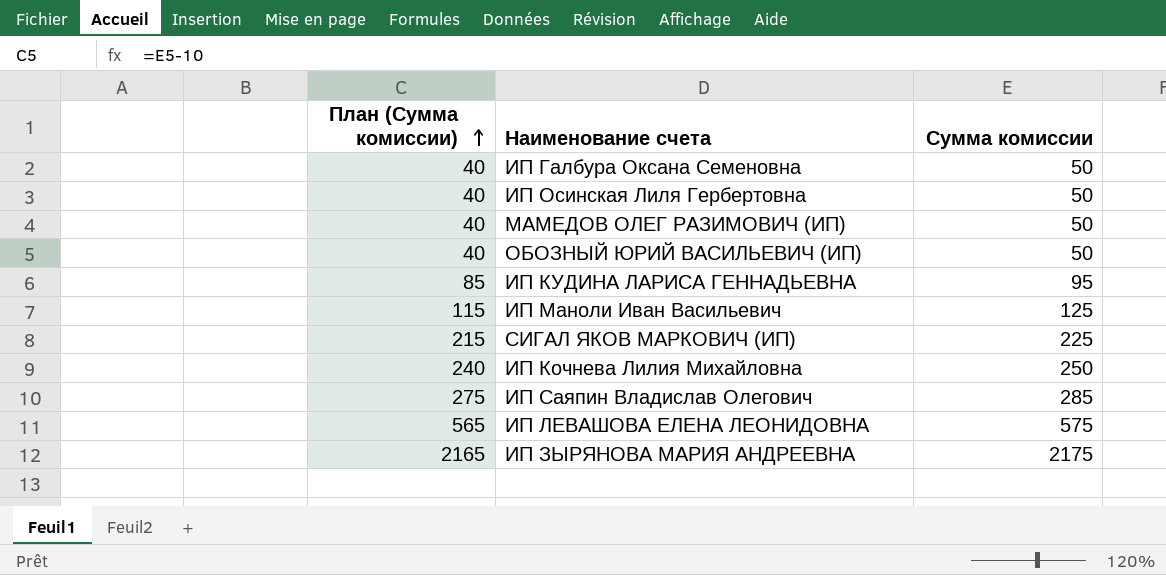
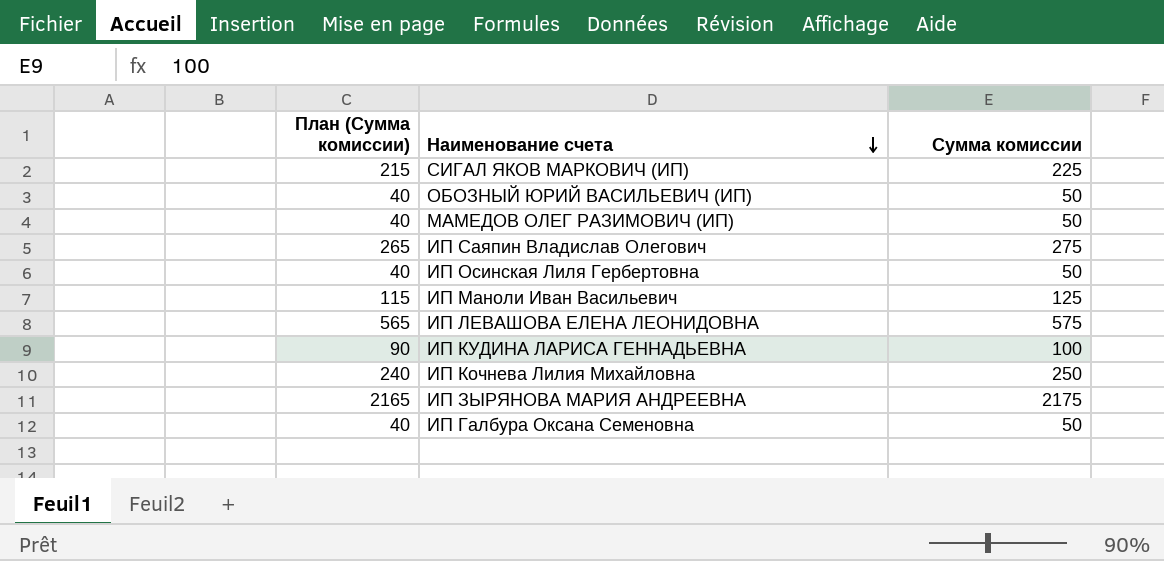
row order: План (Сумма комиссии) ascending -> Наименование счета descending
ИП Саяпин Владислав Олегович | План (Сумма комиссии): 275 -> 265
ИП Саяпин Владислав Олегович | Сумма комиссии: 285 -> 275
ИП КУДИНА ЛАРИСА ГЕННАДЬЕВНА | План (Сумма комиссии): 85 -> 90
ИП КУДИНА ЛАРИСА ГЕННАДЬЕВНА | Сумма комиссии: 95 -> 100

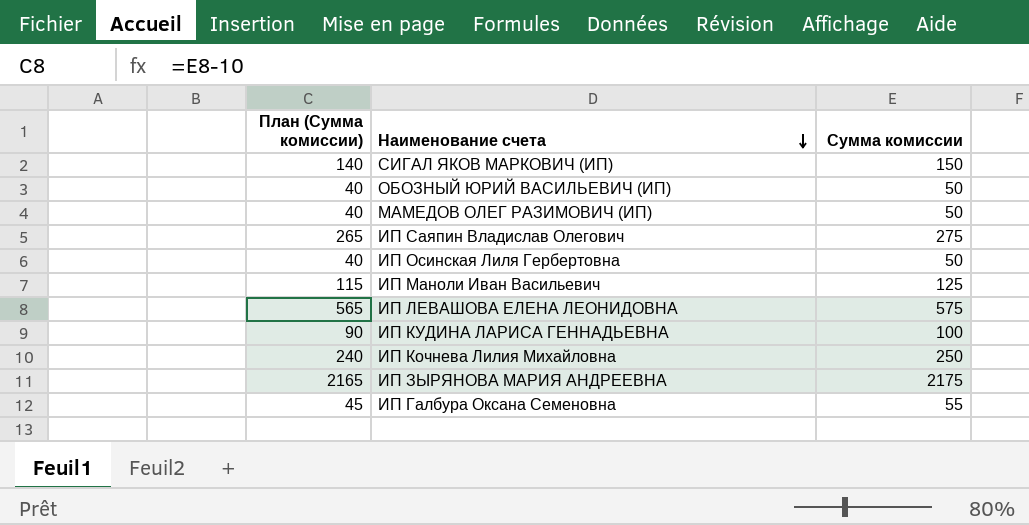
СИГАЛ ЯКОВ МАРКОВИЧ (ИП) | План (Сумма комиссии): 215 -> 140
СИГАЛ ЯКОВ МАРКОВИЧ (ИП) | Сумма комиссии: 225 -> 150
ИП Галбура Оксана Семеновна | План (Сумма комиссии): 40 -> 45
ИП Галбура Оксана Семеновна | Сумма комиссии: 50 -> 55

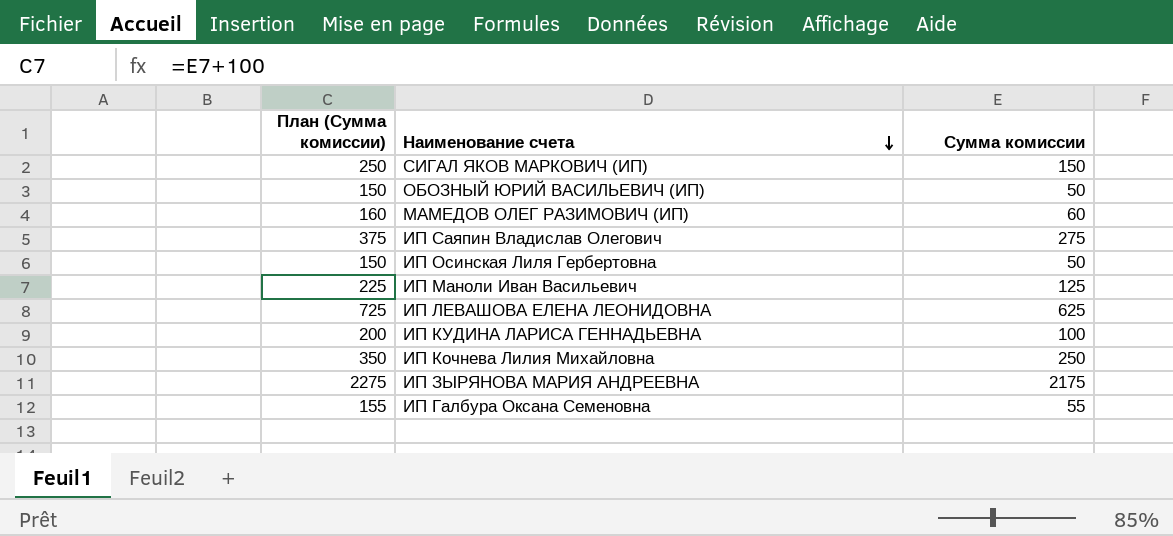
column План (Сумма комиссии) | formula: [Сумма комиссии] - 10 -> [Сумма комиссии] + 100
МАМЕДОВ ОЛЕГ РАЗИМОВИЧ (ИП) | Сумма комиссии: 50 -> 60
ИП ЛЕВАШОВА ЕЛЕНА ЛЕОНИДОВНА | Сумма комиссии: 575 -> 625

